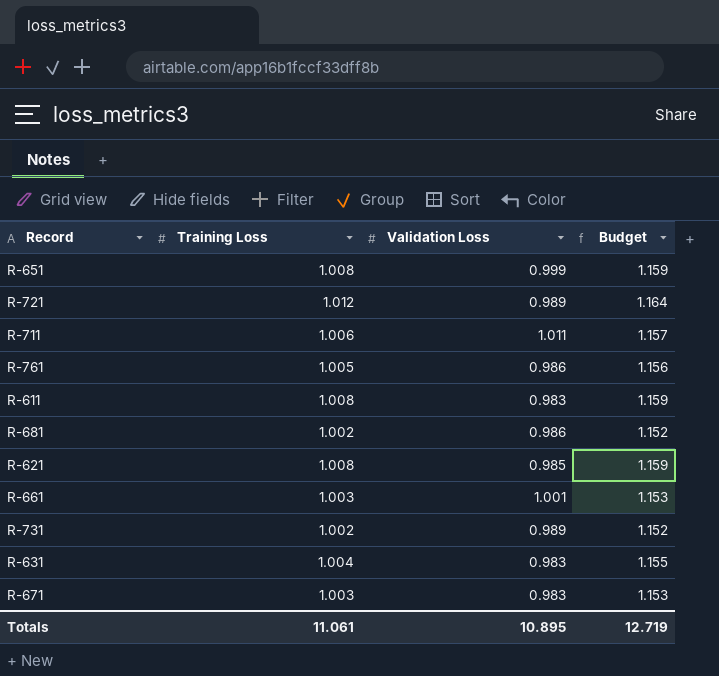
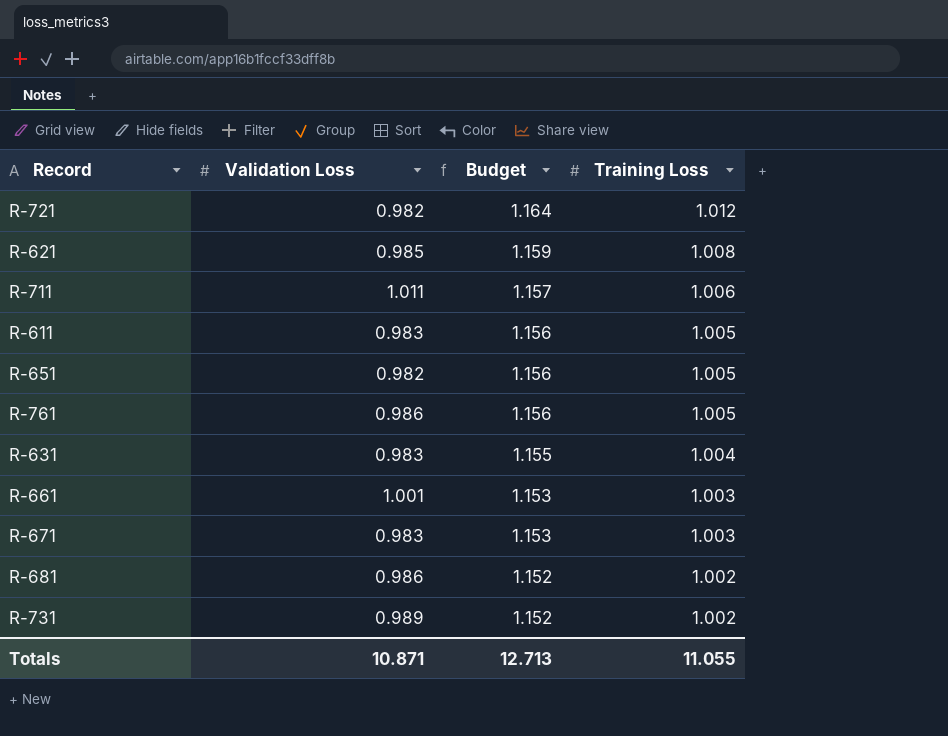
row order: none -> Budget descending
column Training Loss | position: 2 -> 4
R-721 | Validation Loss: 0.989 -> 0.982
R-611 | Budget: 1.159 -> 1.156
R-611 | Training Loss: 1.008 -> 1.005
R-651 | Validation Loss: 0.999 -> 0.982
R-651 | Budget: 1.159 -> 1.156
R-651 | Training Loss: 1.008 -> 1.005
Totals | Validation Loss: 10.895 -> 10.871
Totals | Budget: 12.719 -> 12.713
Totals | Training Loss: 11.061 -> 11.055

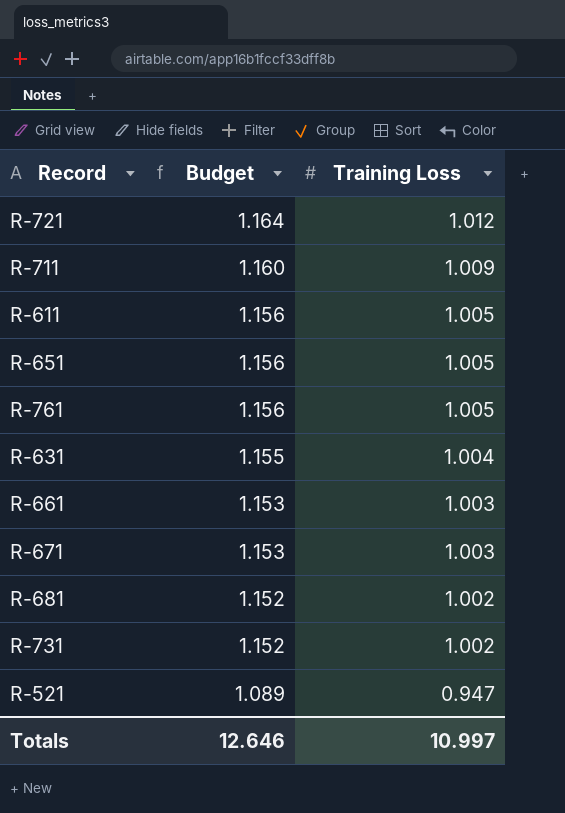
column Validation Loss | position: 2 -> none
row R-621: 0.985 | 1.159 | 1.008 -> none
R-711 | Budget: 1.157 -> 1.160
R-711 | Training Loss: 1.006 -> 1.009
row R-521: none -> 1.089 | 0.947
Totals | Budget: 12.713 -> 12.646
Totals | Training Loss: 11.055 -> 10.997

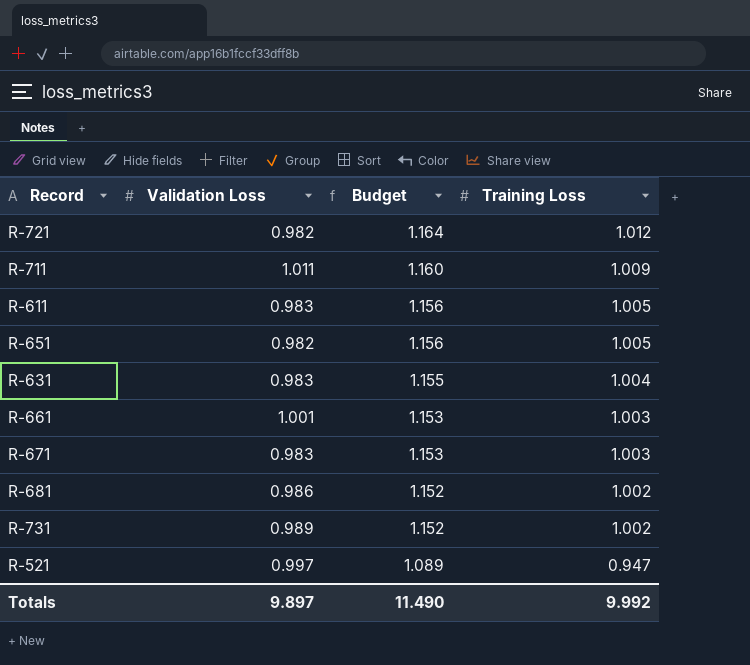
column Validation Loss | position: none -> 2
row R-761: 1.156 | 1.005 -> none
Totals | Budget: 12.646 -> 11.490
Totals | Training Loss: 10.997 -> 9.992

